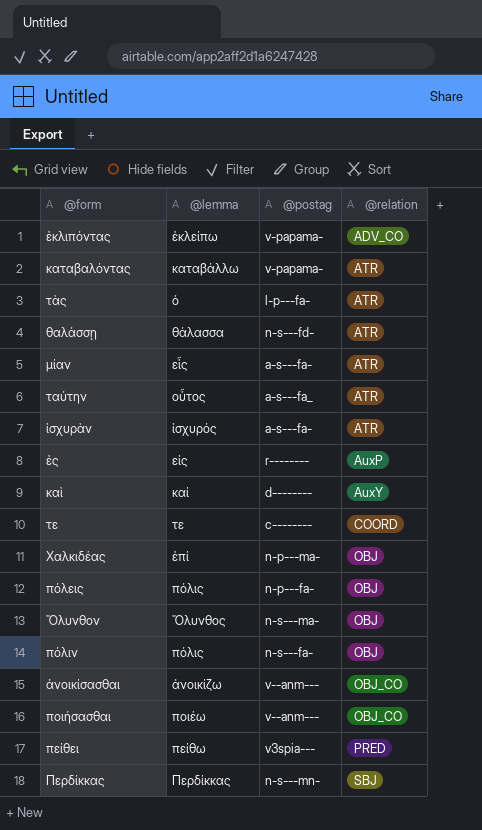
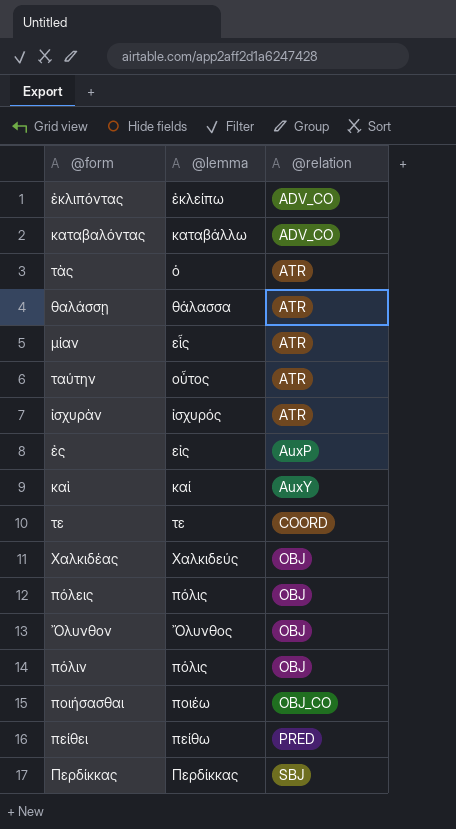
column @postag | position: 3 -> none
row ἀνοικίσασθαι: ἀνοικίζω | v--anm--- | OBJ_CO -> none
καταβαλόντας | @relation: ATR -> ADV_CO
Χαλκιδέας | @lemma: ἐπί -> Χαλκιδεύς

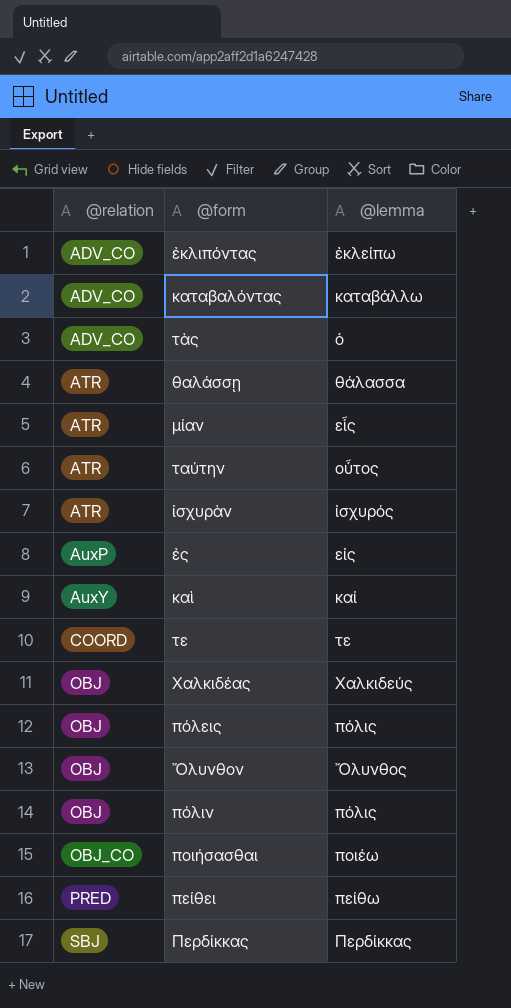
column @relation | position: 3 -> 1
τὰς | @relation: ATR -> ADV_CO

